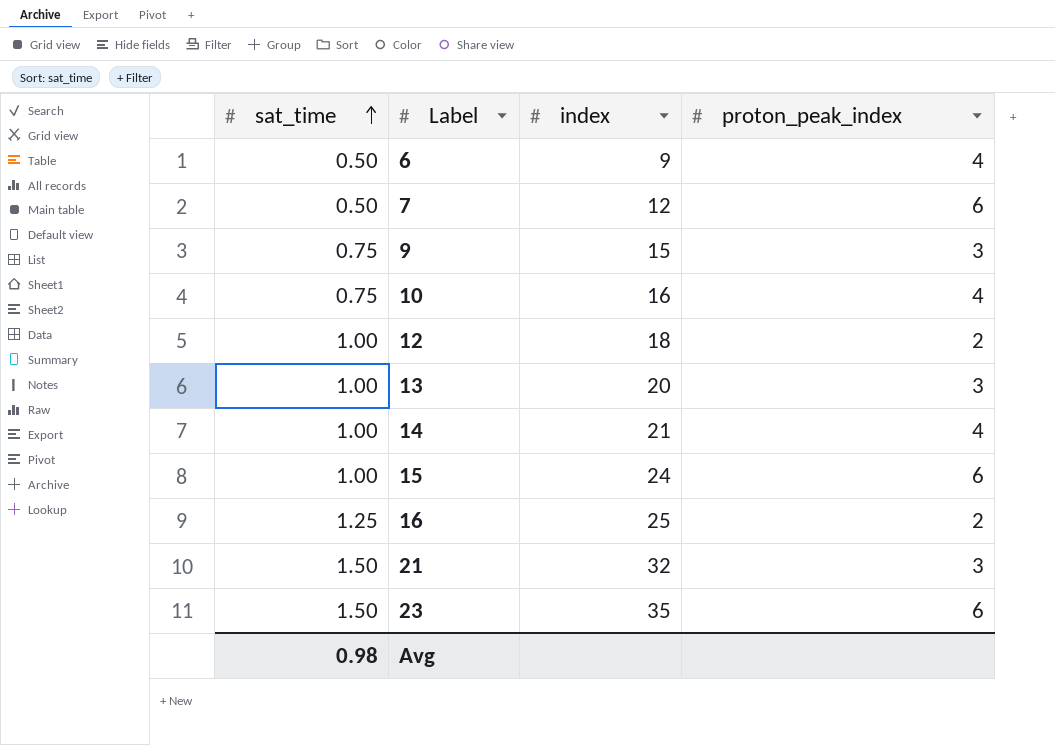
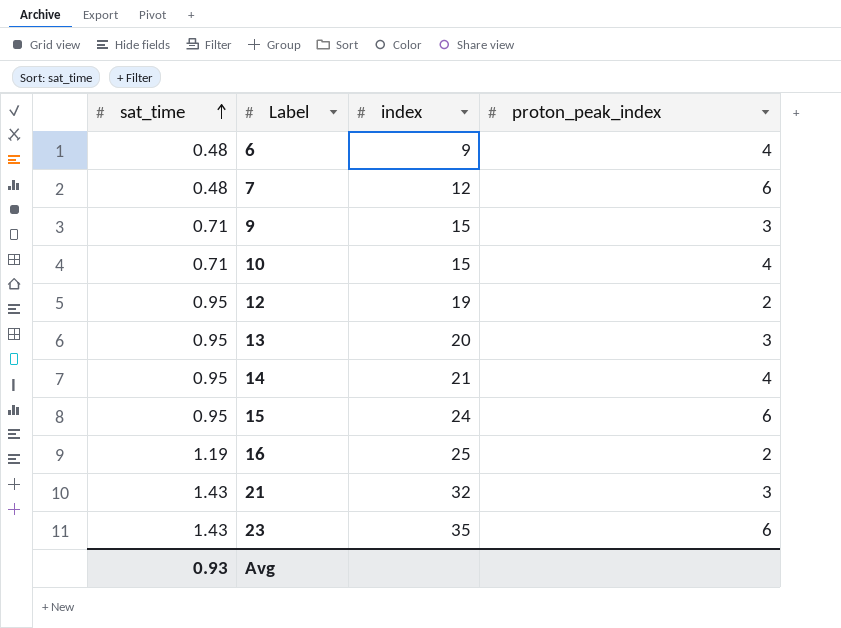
6 | sat_time: 0.50 -> 0.48
7 | sat_time: 0.50 -> 0.48
9 | sat_time: 0.75 -> 0.71
10 | sat_time: 0.75 -> 0.71
10 | index: 16 -> 15
12 | sat_time: 1.00 -> 0.95
12 | index: 18 -> 19
13 | sat_time: 1.00 -> 0.95
14 | sat_time: 1.00 -> 0.95
15 | sat_time: 1.00 -> 0.95
16 | sat_time: 1.25 -> 1.19
21 | sat_time: 1.50 -> 1.43
23 | sat_time: 1.50 -> 1.43
Avg | sat_time: 0.98 -> 0.93

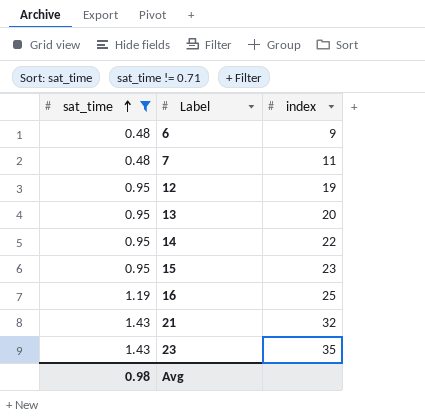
filter: none -> sat_time != 0.71
column proton_peak_index | position: 4 -> none
7 | index: 12 -> 11
14 | index: 21 -> 22
15 | index: 24 -> 23
Avg | sat_time: 0.93 -> 0.98

